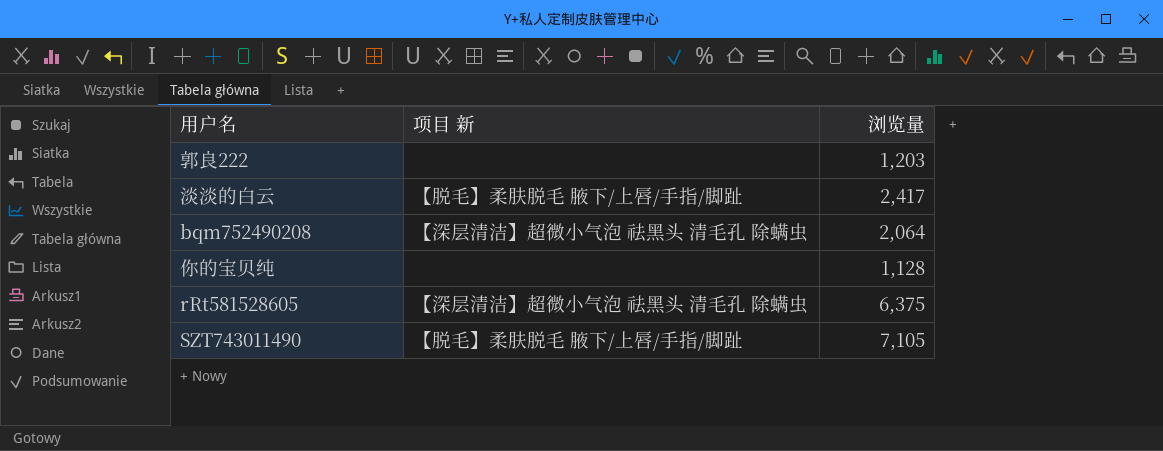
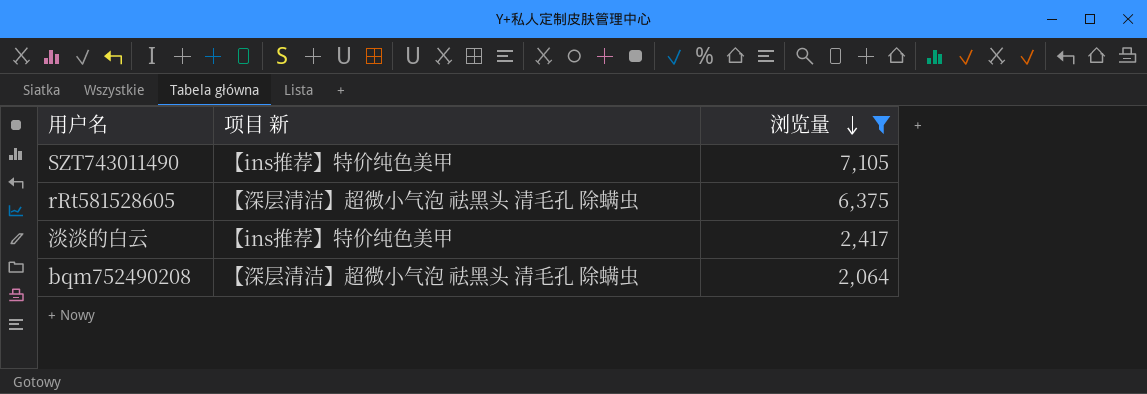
filter: none -> 浏览量 >= 2,064
row order: none -> 浏览量 descending
SZT743011490 | 项目 新: 【脱毛】柔肤脱毛 腋下/上唇/手指/脚趾 -> 【ins推荐】特价纯色美甲
淡淡的白云 | 项目 新: 【脱毛】柔肤脱毛 腋下/上唇/手指/脚趾 -> 【ins推荐】特价纯色美甲

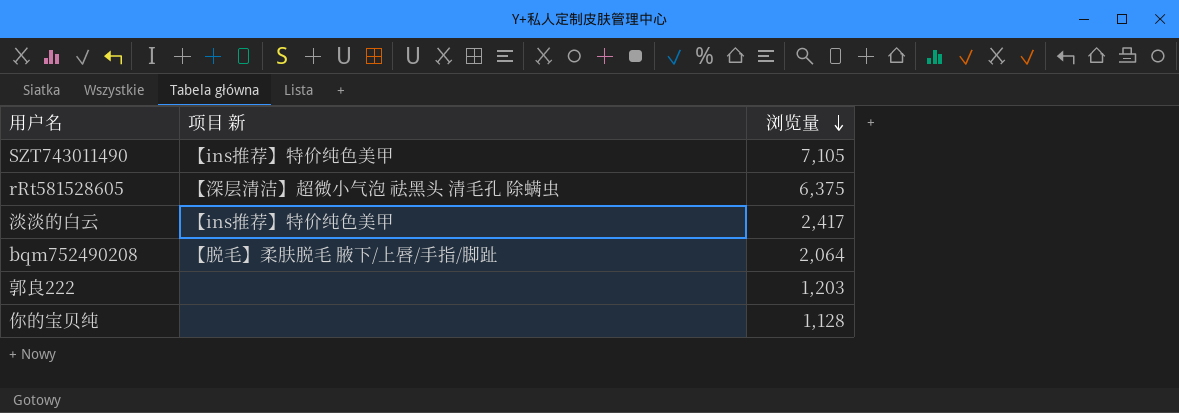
filter: 浏览量 >= 2,064 -> none
bqm752490208 | 项目 新: 【深层清洁】超微小气泡 祛黑头 清毛孔 除螨虫 -> 【脱毛】柔肤脱毛 腋下/上唇/手指/脚趾

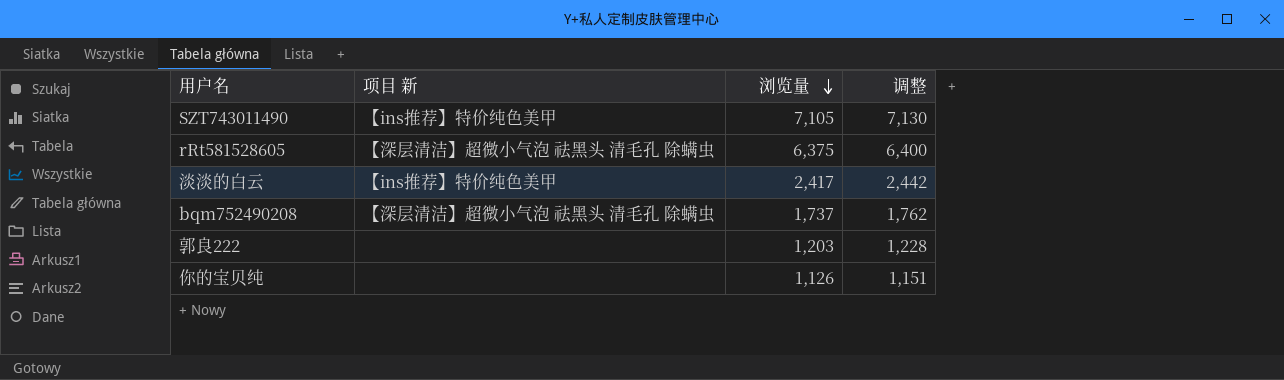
column 调整 | formula: none -> [浏览量] + 25
bqm752490208 | 项目 新: 【脱毛】柔肤脱毛 腋下/上唇/手指/脚趾 -> 【深层清洁】超微小气泡 祛黑头 清毛孔 除螨虫
bqm752490208 | 浏览量: 2,064 -> 1,737
你的宝贝纯 | 浏览量: 1,128 -> 1,126

